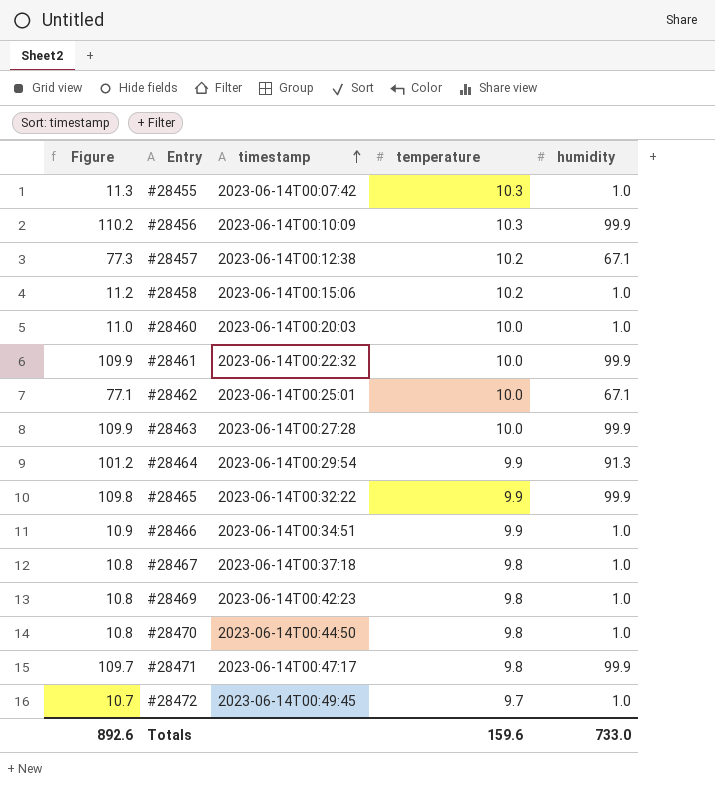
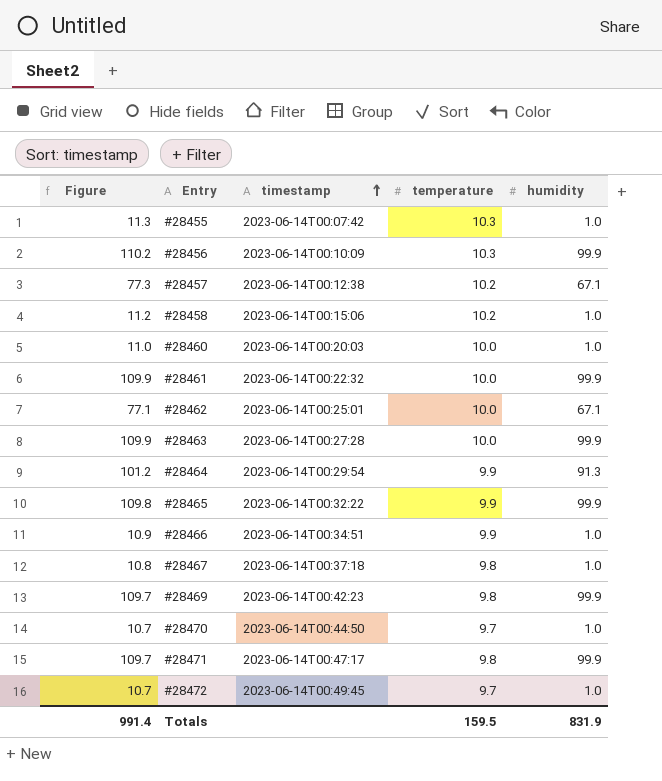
#28469 | Figure: 10.8 -> 109.7
#28469 | humidity: 1.0 -> 99.9
#28470 | Figure: 10.8 -> 10.7
#28470 | temperature: 9.8 -> 9.7
Totals | Figure: 892.6 -> 991.4
Totals | temperature: 159.6 -> 159.5
Totals | humidity: 733.0 -> 831.9

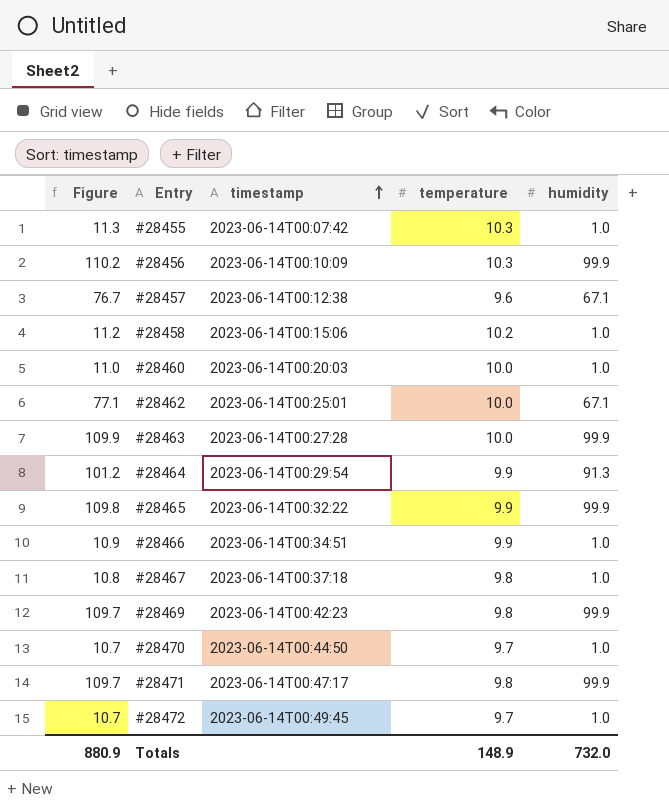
row #28461: 109.9 | 2023-06-14T00:22:32 | 10.0 | 99.9 -> none
#28457 | Figure: 77.3 -> 76.7
#28457 | temperature: 10.2 -> 9.6
Totals | Figure: 991.4 -> 880.9
Totals | temperature: 159.5 -> 148.9
Totals | humidity: 831.9 -> 732.0

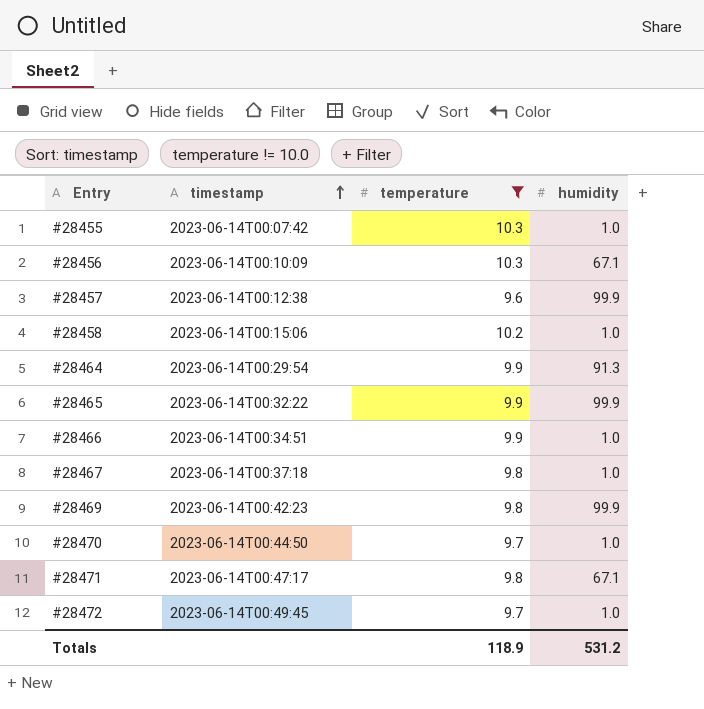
filter: none -> temperature != 10.0
column Figure | formula: [temperature] + [humidity] -> none
#28456 | humidity: 99.9 -> 67.1
#28457 | humidity: 67.1 -> 99.9
#28471 | humidity: 99.9 -> 67.1
Totals | temperature: 148.9 -> 118.9
Totals | humidity: 732.0 -> 531.2

